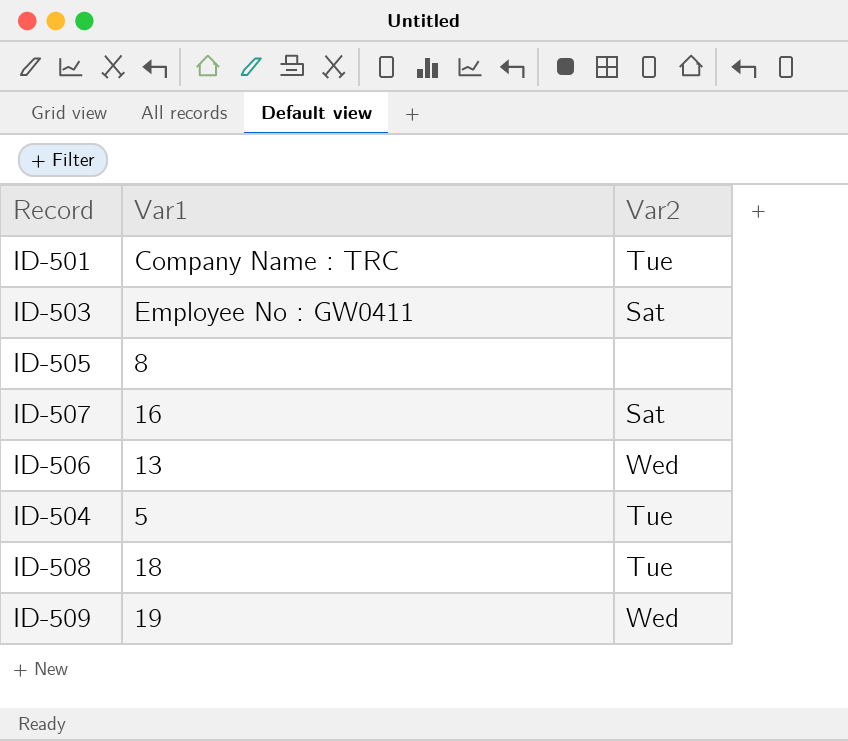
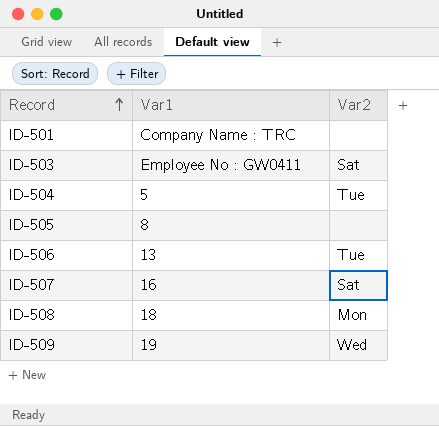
row order: none -> Record ascending
ID-501 | Var2: Tue -> none
ID-506 | Var2: Wed -> Tue
ID-508 | Var2: Tue -> Mon

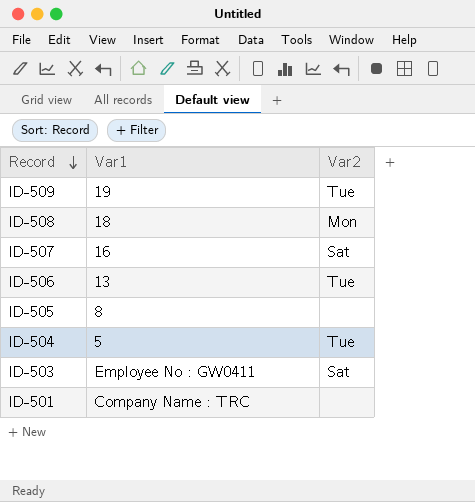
row order: Record ascending -> Record descending
ID-509 | Var2: Wed -> Tue

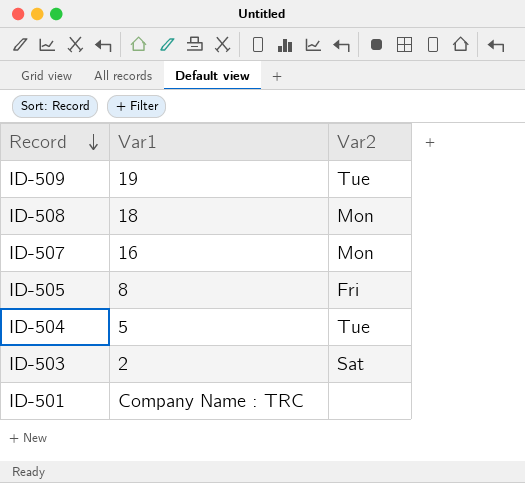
row ID-506: 13 | Tue -> none
ID-507 | Var2: Sat -> Mon
ID-505 | Var2: none -> Fri
ID-503 | Var1: Employee No : GW0411 -> 2

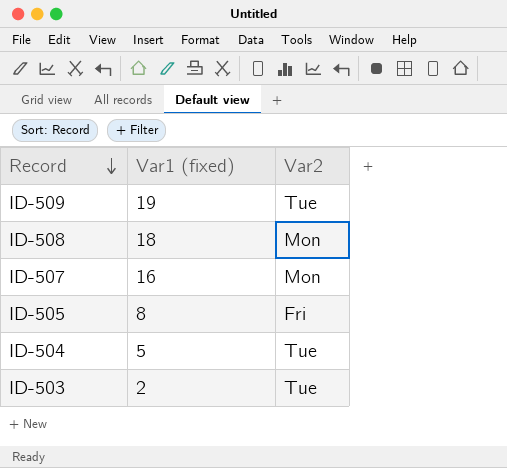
column name: Var1 -> Var1 (fixed)
row ID-501: Company Name : TRC | none -> none
ID-503 | Var2: Sat -> Tue

